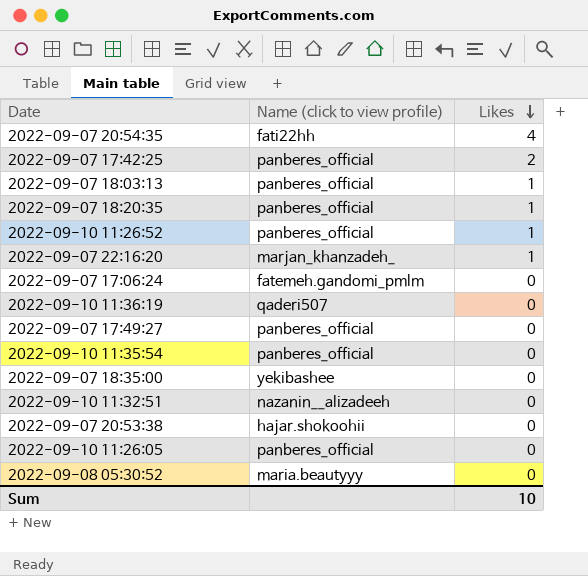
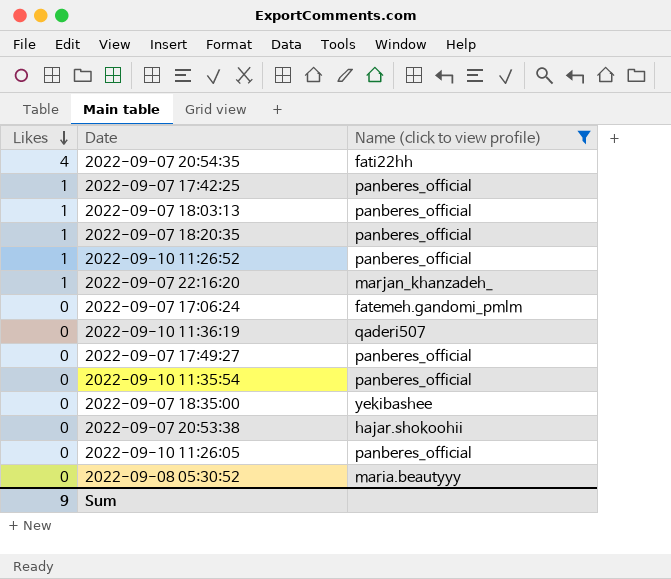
filter: none -> Name (click to view profile) != nazanin__alizadeeh
column Likes | position: 3 -> 1
2022-09-07 17:42:25 | Likes: 2 -> 1
Sum | Likes: 10 -> 9

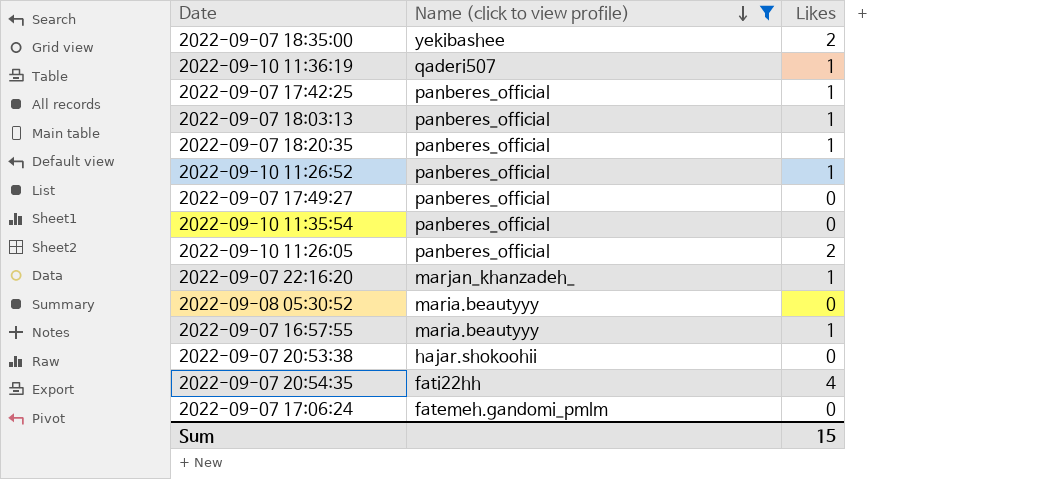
row order: Likes descending -> Name (click to view profile) descending
column Likes | position: 1 -> 3
2022-09-07 18:35:00 | Likes: 0 -> 2
2022-09-10 11:36:19 | Likes: 0 -> 1
2022-09-10 11:26:05 | Likes: 0 -> 2
row 2022-09-07 16:57:55: none -> maria.beautyyy | 1
Sum | Likes: 9 -> 15

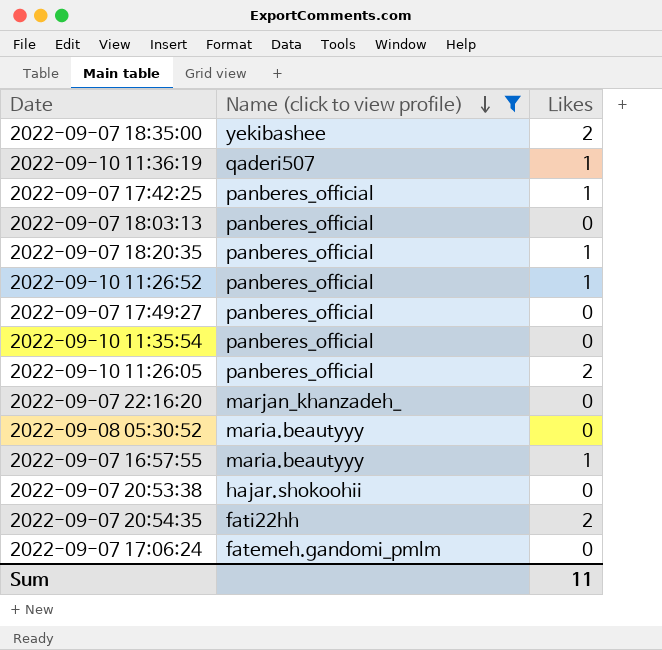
2022-09-07 18:03:13 | Likes: 1 -> 0
2022-09-07 22:16:20 | Likes: 1 -> 0
2022-09-07 20:54:35 | Likes: 4 -> 2
Sum | Likes: 15 -> 11

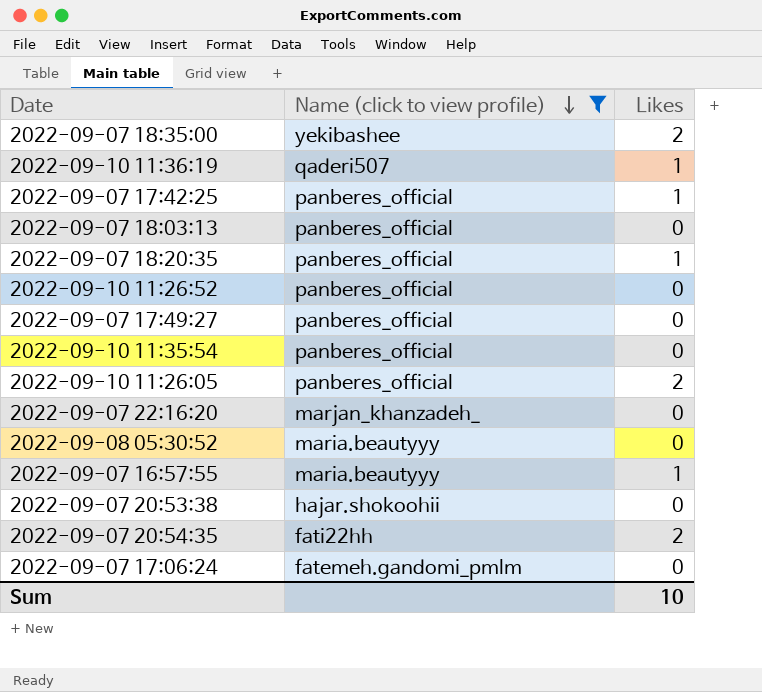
2022-09-10 11:26:52 | Likes: 1 -> 0
Sum | Likes: 11 -> 10

